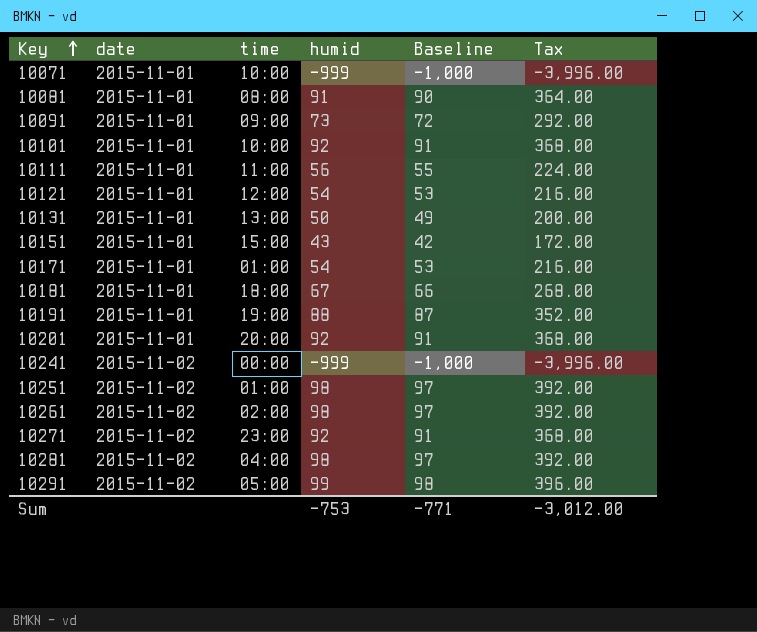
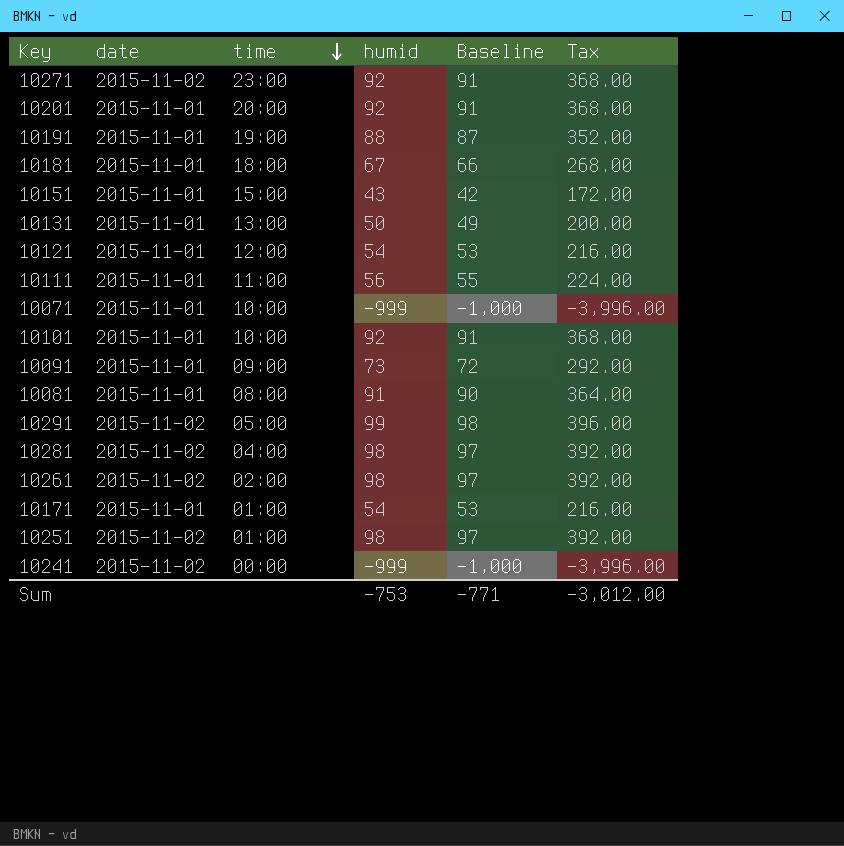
row order: Key ascending -> time descending

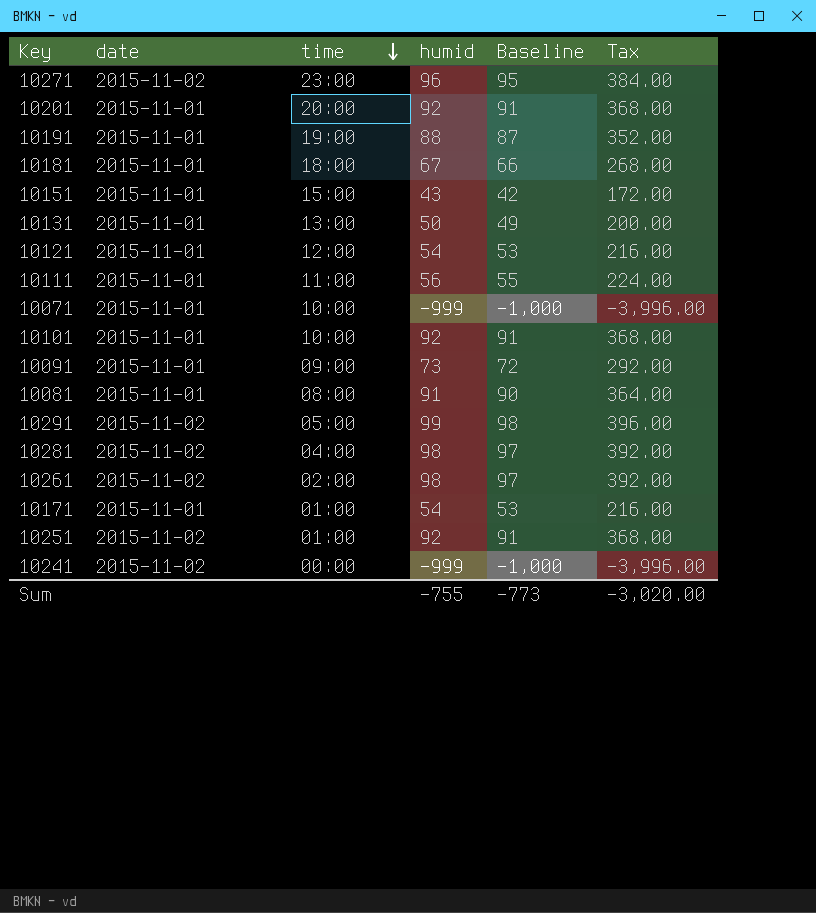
10271 | humid: 92 -> 96
10271 | Baseline: 91 -> 95
10271 | Tax: 368.00 -> 384.00
10251 | humid: 98 -> 92
10251 | Baseline: 97 -> 91
10251 | Tax: 392.00 -> 368.00
Sum | humid: -753 -> -755
Sum | Baseline: -771 -> -773
Sum | Tax: -3,012.00 -> -3,020.00

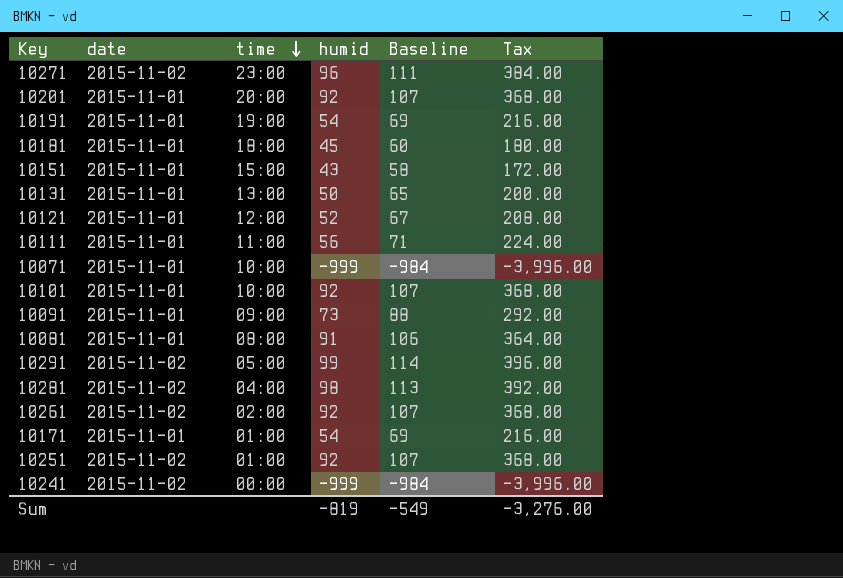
column Baseline | formula: [humid] - 1 -> [humid] + 15
10191 | humid: 88 -> 54
10191 | Tax: 352.00 -> 216.00
10181 | humid: 67 -> 45
10181 | Tax: 268.00 -> 180.00
10121 | humid: 54 -> 52
10121 | Tax: 216.00 -> 208.00
10261 | humid: 98 -> 92
10261 | Tax: 392.00 -> 368.00
Sum | humid: -755 -> -819
Sum | Baseline: -773 -> -549
Sum | Tax: -3,020.00 -> -3,276.00

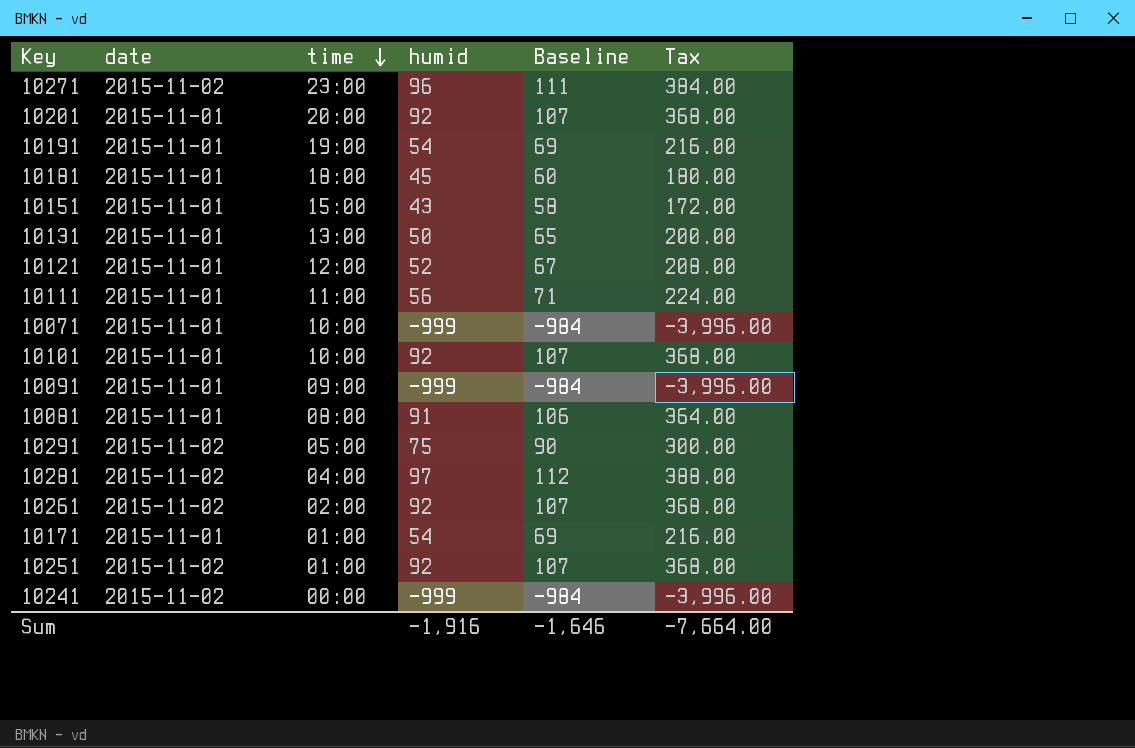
10091 | humid: 73 -> -999
10091 | Baseline: 88 -> -984
10091 | Tax: 292.00 -> -3,996.00
10291 | humid: 99 -> 75
10291 | Baseline: 114 -> 90
10291 | Tax: 396.00 -> 300.00
10281 | humid: 98 -> 97
10281 | Baseline: 113 -> 112
10281 | Tax: 392.00 -> 388.00
Sum | humid: -819 -> -1,916
Sum | Baseline: -549 -> -1,646
Sum | Tax: -3,276.00 -> -7,664.00

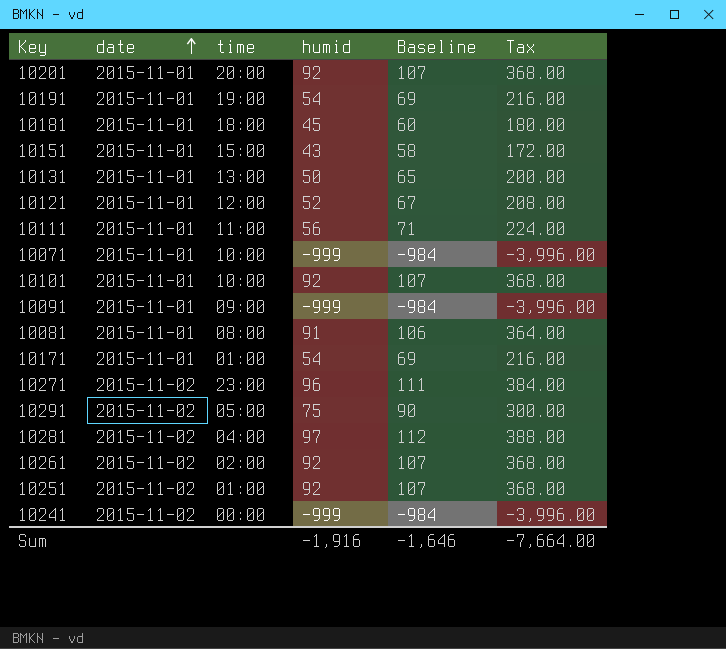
row order: time descending -> date ascending

